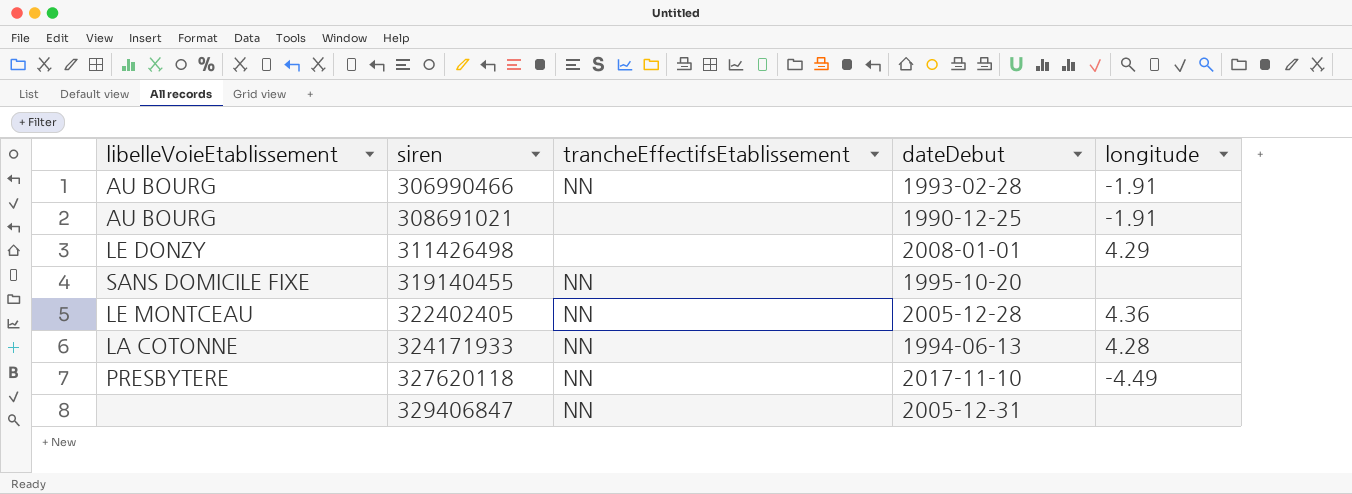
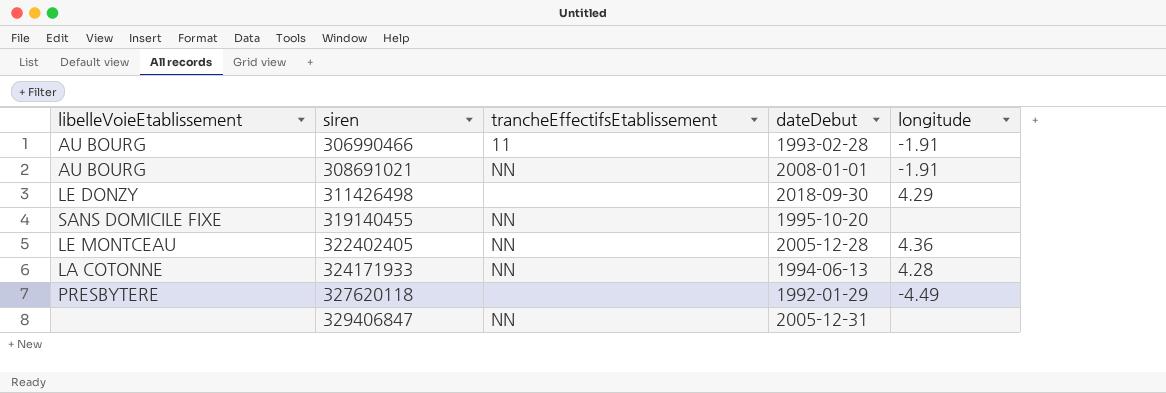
306990466 | trancheEffectifsEtablissement: NN -> 11
308691021 | trancheEffectifsEtablissement: none -> NN
308691021 | dateDebut: 1990-12-25 -> 2008-01-01
311426498 | dateDebut: 2008-01-01 -> 2018-09-30
327620118 | trancheEffectifsEtablissement: NN -> none
327620118 | dateDebut: 2017-11-10 -> 1992-01-29

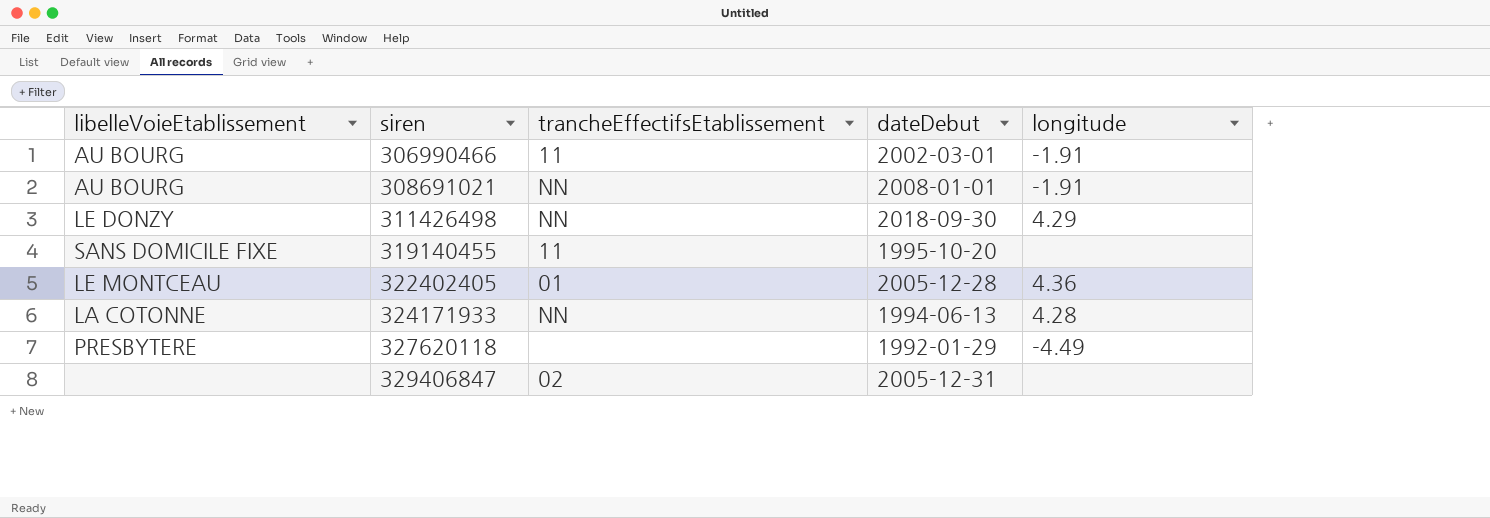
306990466 | dateDebut: 1993-02-28 -> 2002-03-01
311426498 | trancheEffectifsEtablissement: none -> NN
319140455 | trancheEffectifsEtablissement: NN -> 11
322402405 | trancheEffectifsEtablissement: NN -> 01
329406847 | trancheEffectifsEtablissement: NN -> 02

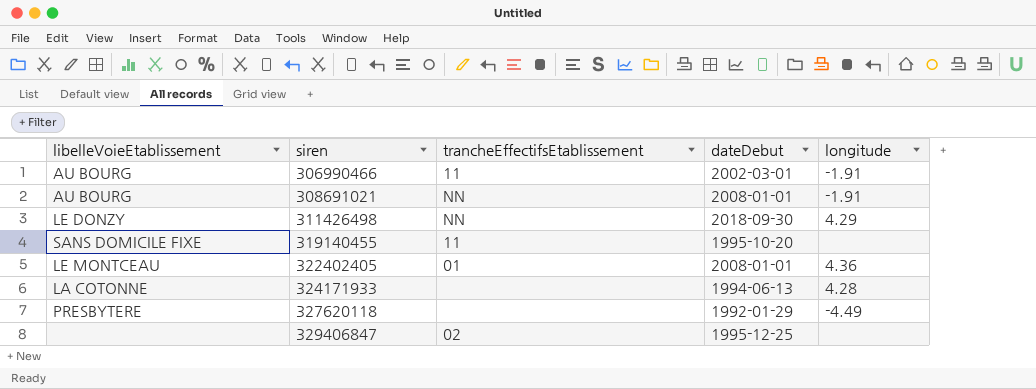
322402405 | dateDebut: 2005-12-28 -> 2008-01-01
324171933 | trancheEffectifsEtablissement: NN -> none
329406847 | dateDebut: 2005-12-31 -> 1995-12-25

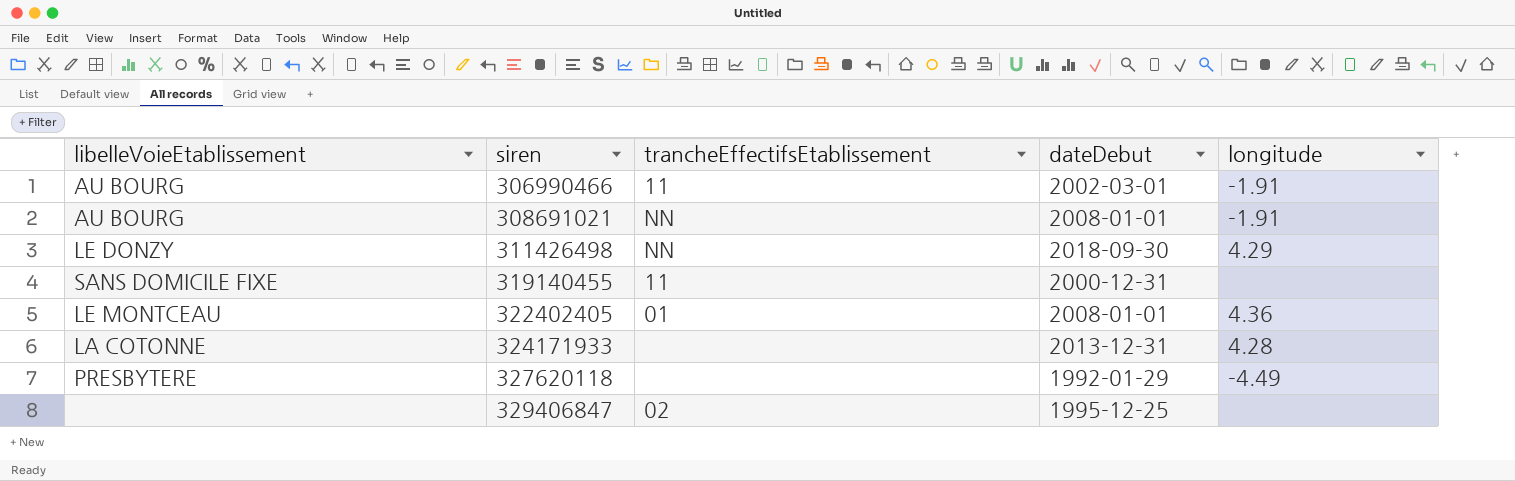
319140455 | dateDebut: 1995-10-20 -> 2000-12-31
324171933 | dateDebut: 1994-06-13 -> 2013-12-31

